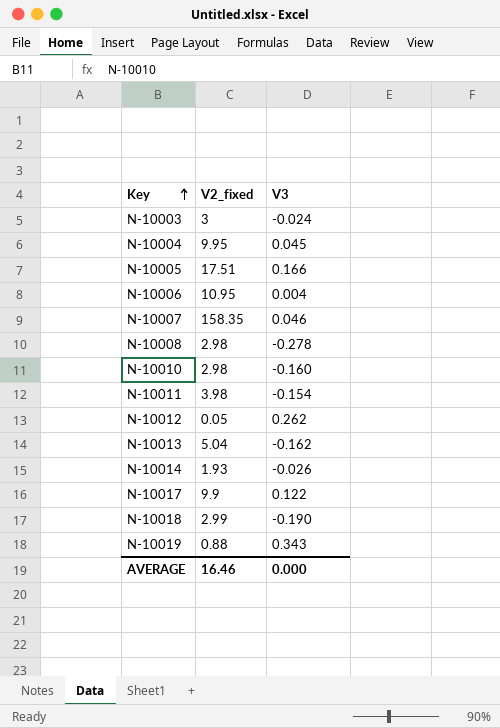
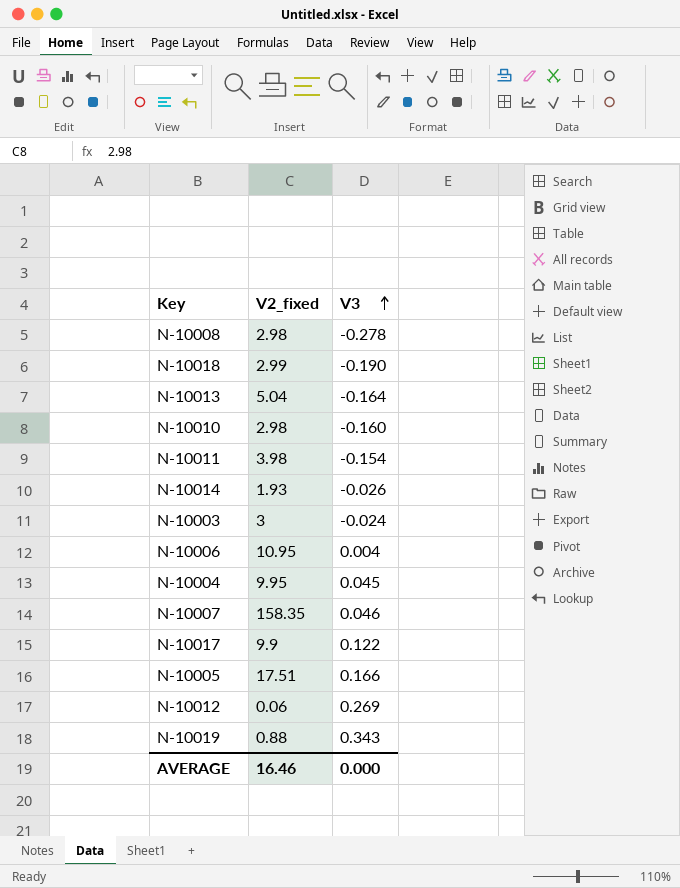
row order: Key ascending -> V3 ascending
N-10013 | V3: -0.162 -> -0.164
N-10012 | V2_fixed: 0.05 -> 0.06
N-10012 | V3: 0.262 -> 0.269

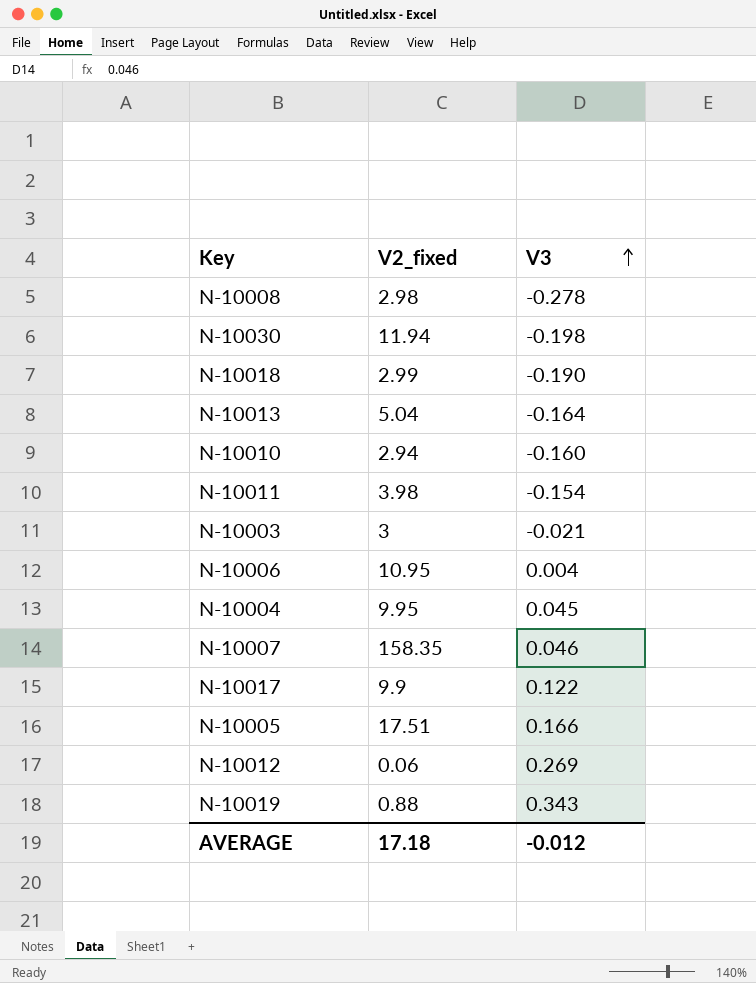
row N-10014: 1.93 | -0.026 -> none
row N-10030: none -> 11.94 | -0.198
N-10010 | V2_fixed: 2.98 -> 2.94
N-10003 | V3: -0.024 -> -0.021
AVERAGE | V2_fixed: 16.46 -> 17.18
AVERAGE | V3: 0.000 -> -0.012

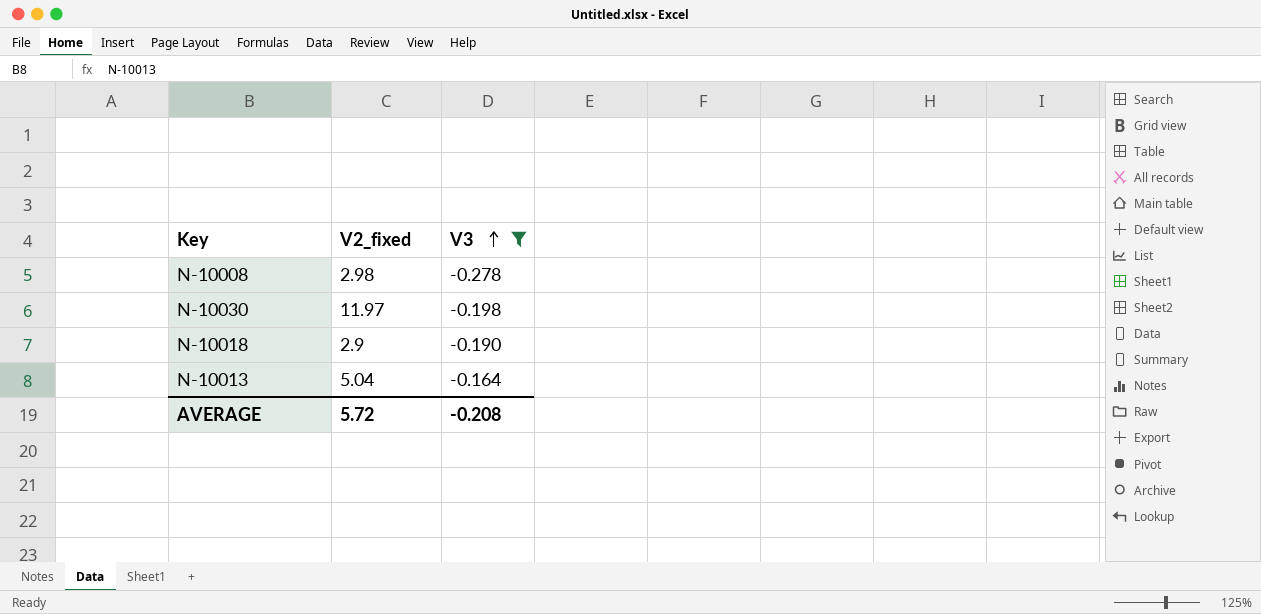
filter: none -> V3 <= -0.164
N-10030 | V2_fixed: 11.94 -> 11.97
N-10018 | V2_fixed: 2.99 -> 2.9
AVERAGE | V2_fixed: 17.18 -> 5.72
AVERAGE | V3: -0.012 -> -0.208

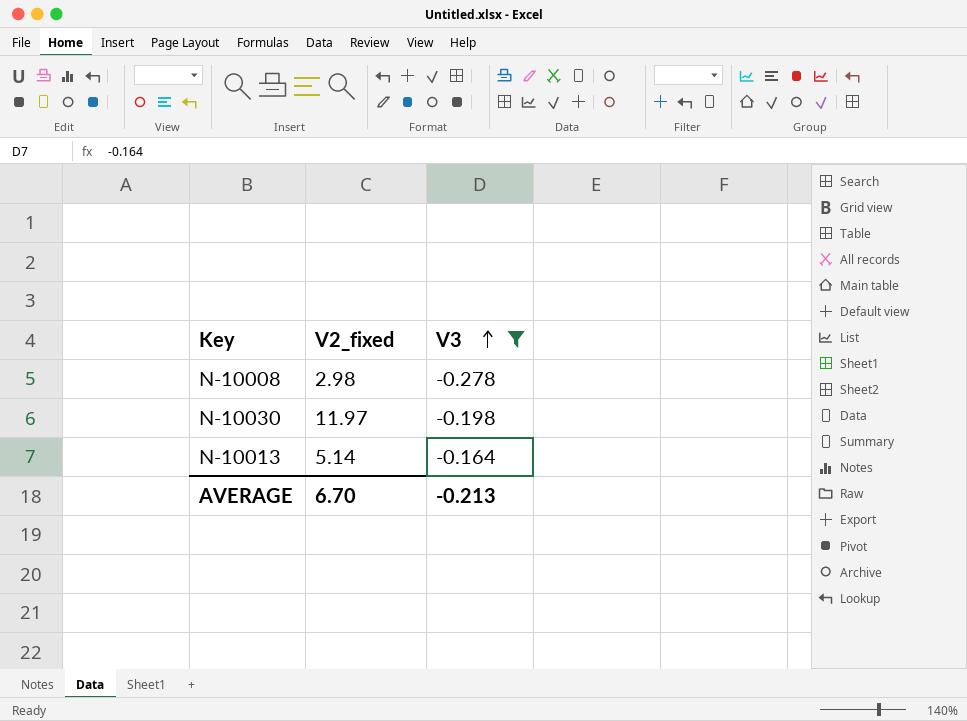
row N-10018: 2.9 | -0.190 -> none
N-10013 | V2_fixed: 5.04 -> 5.14
AVERAGE | V2_fixed: 5.72 -> 6.70
AVERAGE | V3: -0.208 -> -0.213

